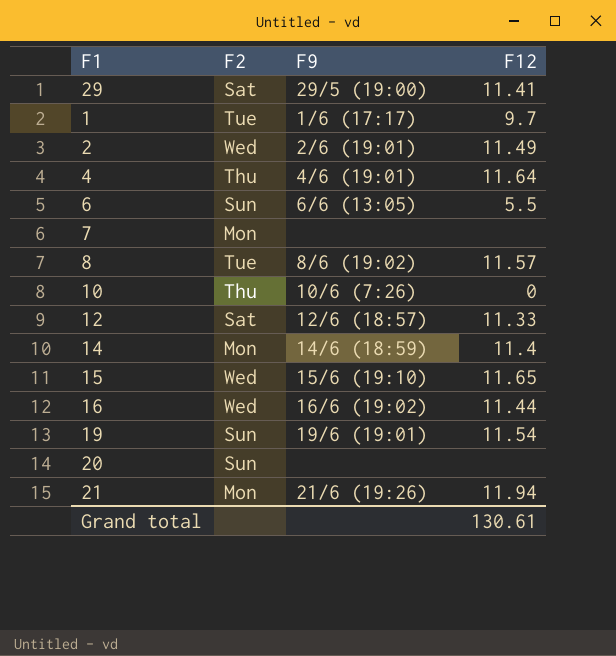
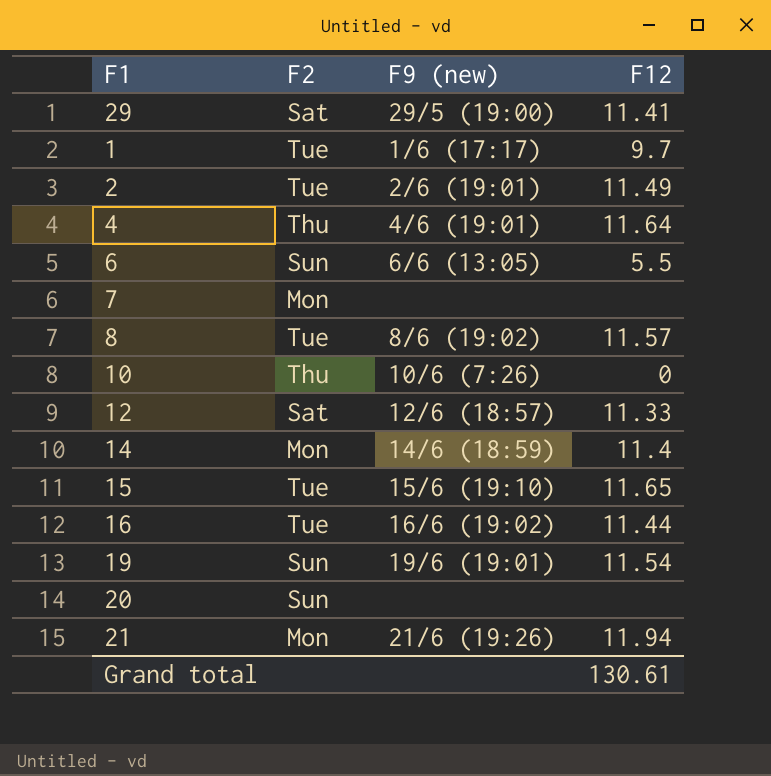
column name: F9 -> F9 (new)
2 | F2: Wed -> Tue
15 | F2: Wed -> Tue
16 | F2: Wed -> Tue

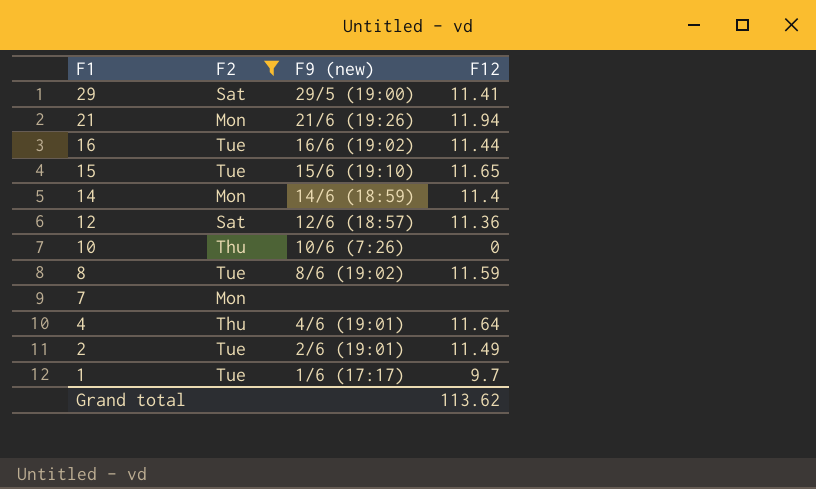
filter: none -> F2 != Sun
row order: none -> F1 descending
12 | F12: 11.33 -> 11.36
8 | F12: 11.57 -> 11.59
Grand total | F12: 130.61 -> 113.62

